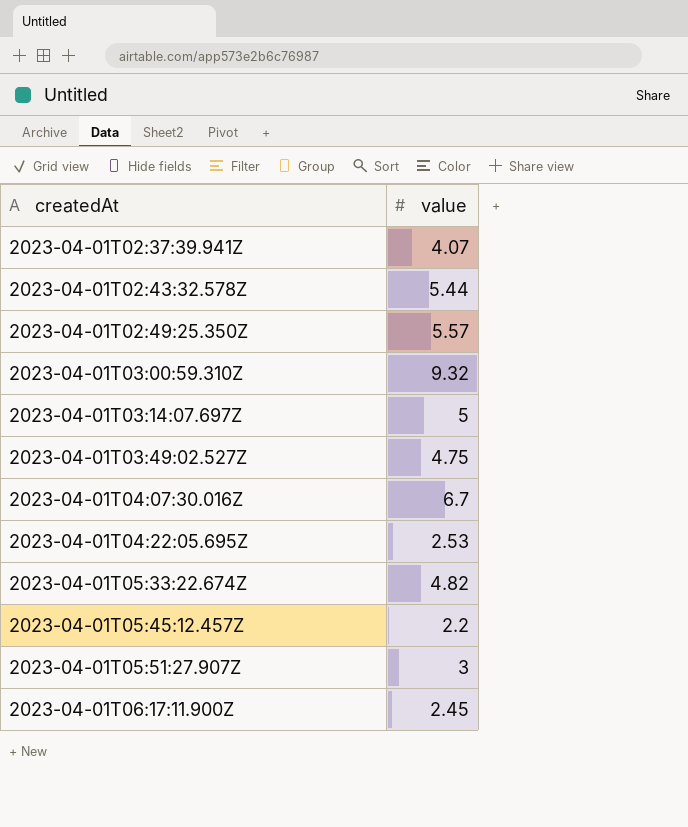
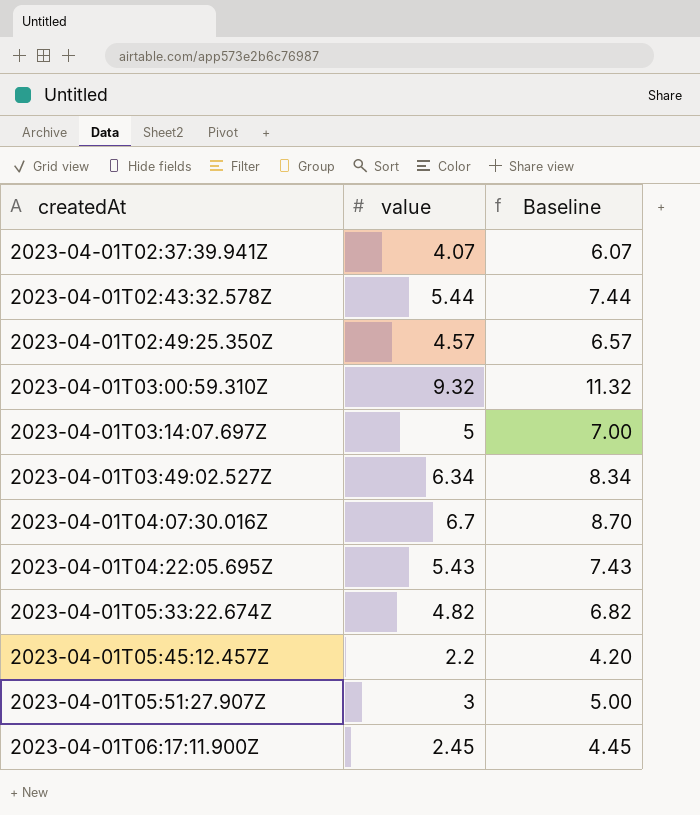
column Baseline | formula: none -> [value] + 2
2023-04-01T02:49:25.350Z | value: 5.57 -> 4.57
2023-04-01T03:49:02.527Z | value: 4.75 -> 6.34
2023-04-01T04:22:05.695Z | value: 2.53 -> 5.43

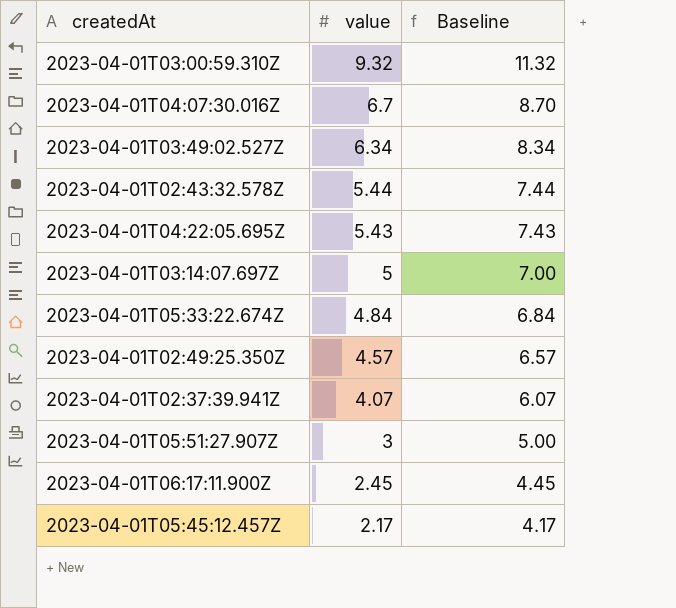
row order: createdAt ascending -> value descending
2023-04-01T05:33:22.674Z | value: 4.82 -> 4.84
2023-04-01T05:33:22.674Z | Baseline: 6.82 -> 6.84
2023-04-01T05:45:12.457Z | value: 2.2 -> 2.17
2023-04-01T05:45:12.457Z | Baseline: 4.20 -> 4.17

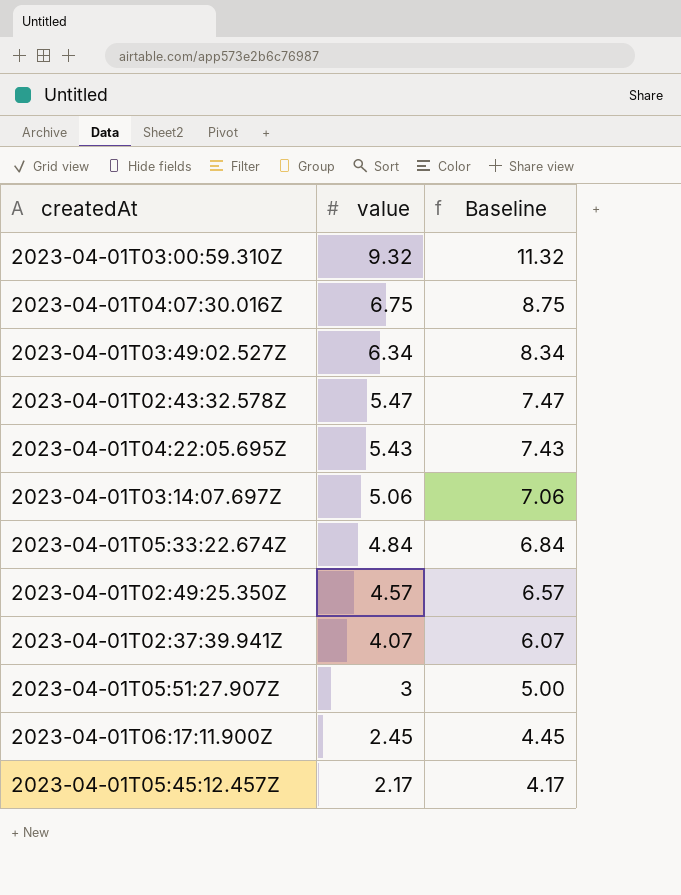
2023-04-01T04:07:30.016Z | value: 6.7 -> 6.75
2023-04-01T04:07:30.016Z | Baseline: 8.70 -> 8.75
2023-04-01T02:43:32.578Z | value: 5.44 -> 5.47
2023-04-01T02:43:32.578Z | Baseline: 7.44 -> 7.47
2023-04-01T03:14:07.697Z | value: 5 -> 5.06
2023-04-01T03:14:07.697Z | Baseline: 7.00 -> 7.06

